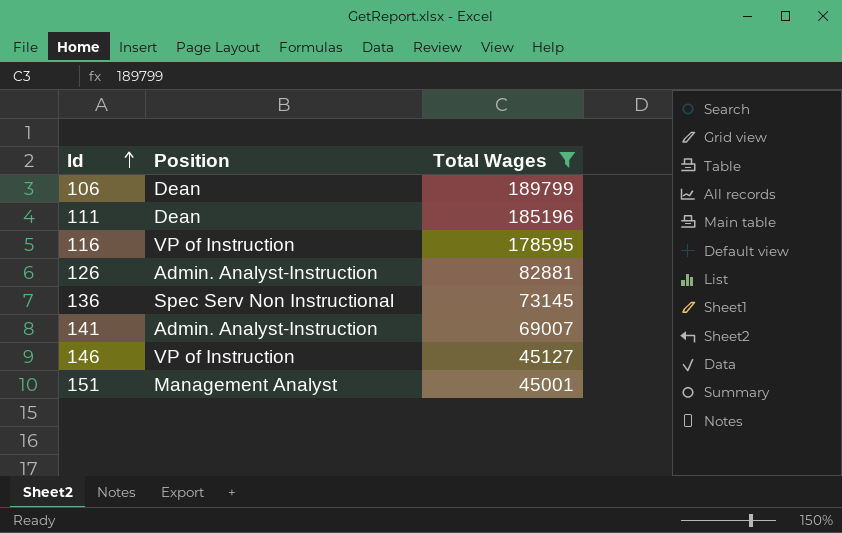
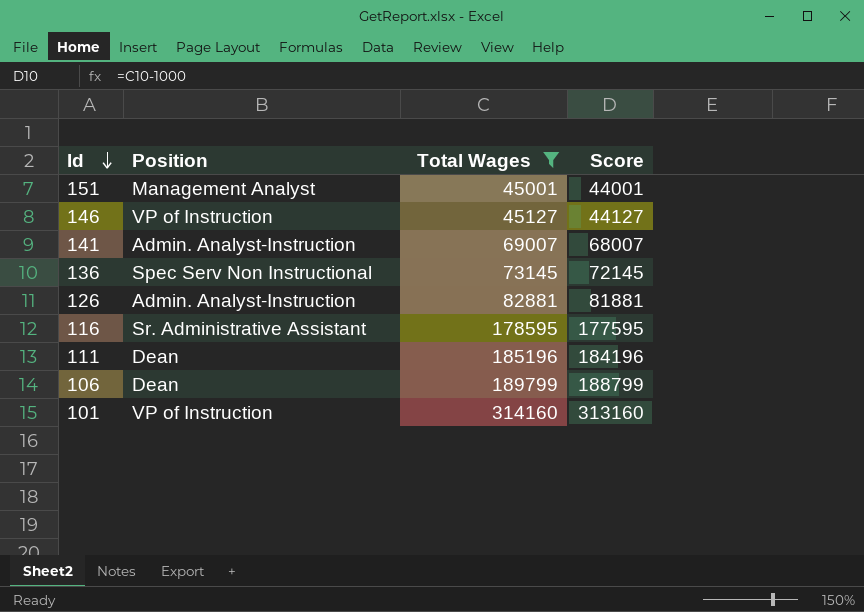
row order: Id ascending -> Id descending
column Score | formula: none -> [Total Wages] - 1000
116 | Position: VP of Instruction -> Sr. Administrative Assistant
row 101: none -> VP of Instruction | 314160 | 313160

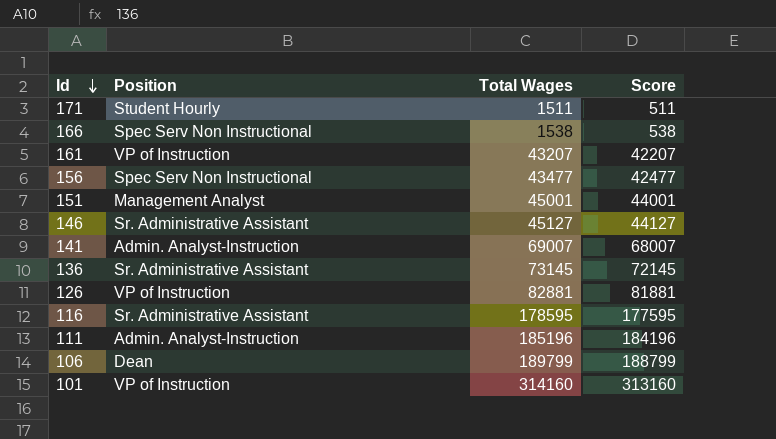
filter: Total Wages >= 45001 -> none
146 | Position: VP of Instruction -> Sr. Administrative Assistant
136 | Position: Spec Serv Non Instructional -> Sr. Administrative Assistant
126 | Position: Admin. Analyst-Instruction -> VP of Instruction
111 | Position: Dean -> Admin. Analyst-Instruction

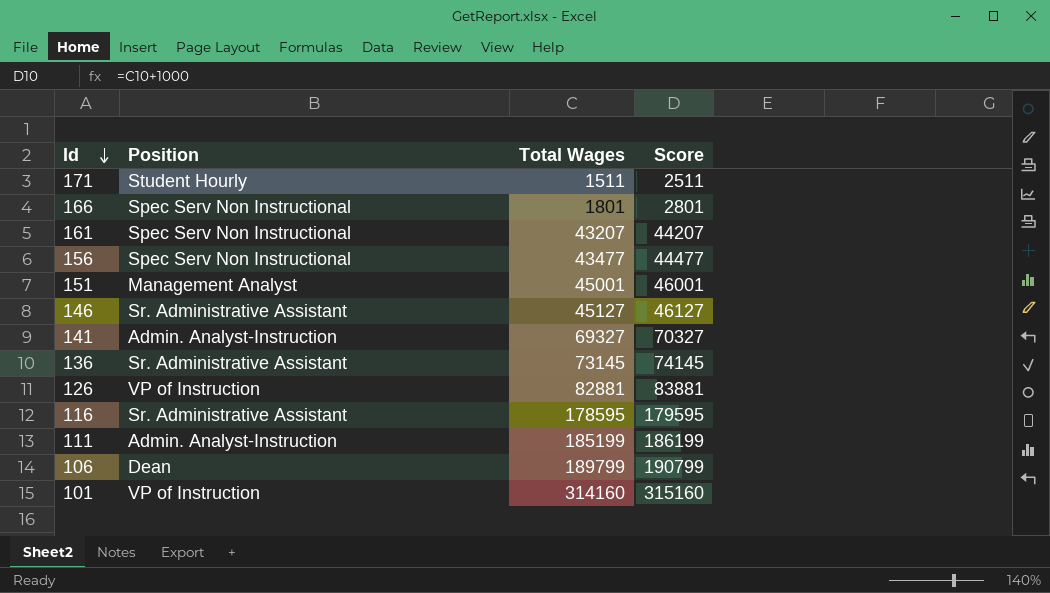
column Score | formula: [Total Wages] - 1000 -> [Total Wages] + 1000
166 | Total Wages: 1538 -> 1801
161 | Position: VP of Instruction -> Spec Serv Non Instructional
141 | Total Wages: 69007 -> 69327
111 | Total Wages: 185196 -> 185199

